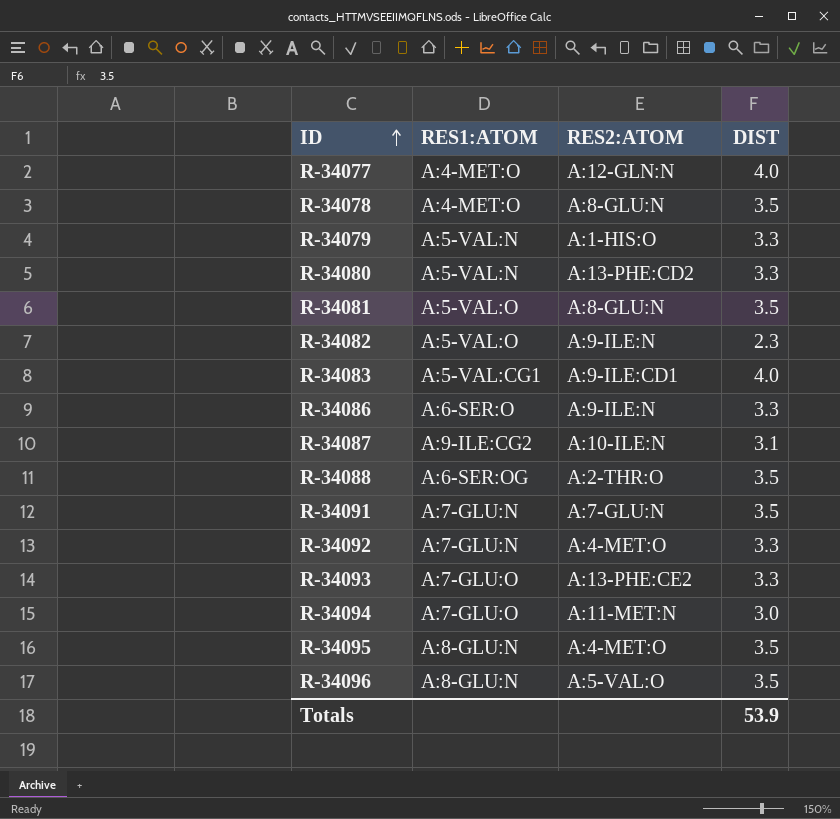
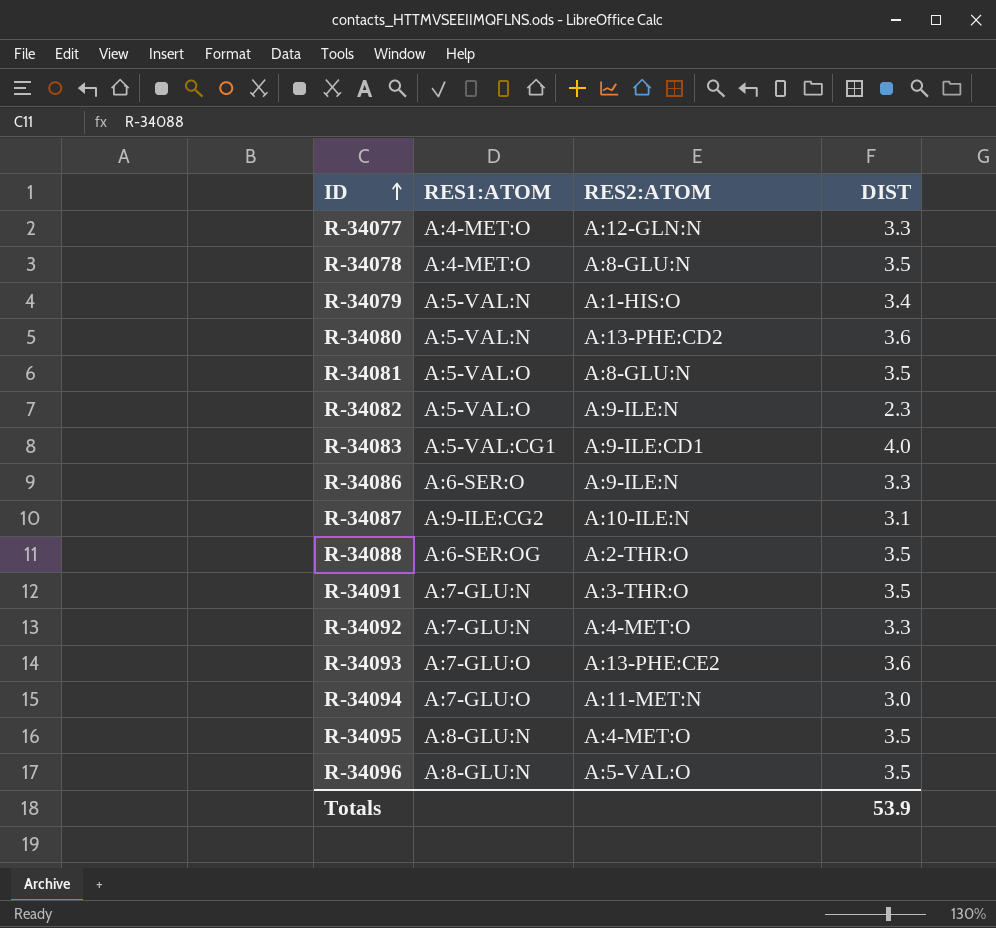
R-34077 | DIST: 4.0 -> 3.3
R-34079 | DIST: 3.3 -> 3.4
R-34080 | DIST: 3.3 -> 3.6
R-34091 | RES2:ATOM: A:7-GLU:N -> A:3-THR:O
R-34093 | DIST: 3.3 -> 3.6

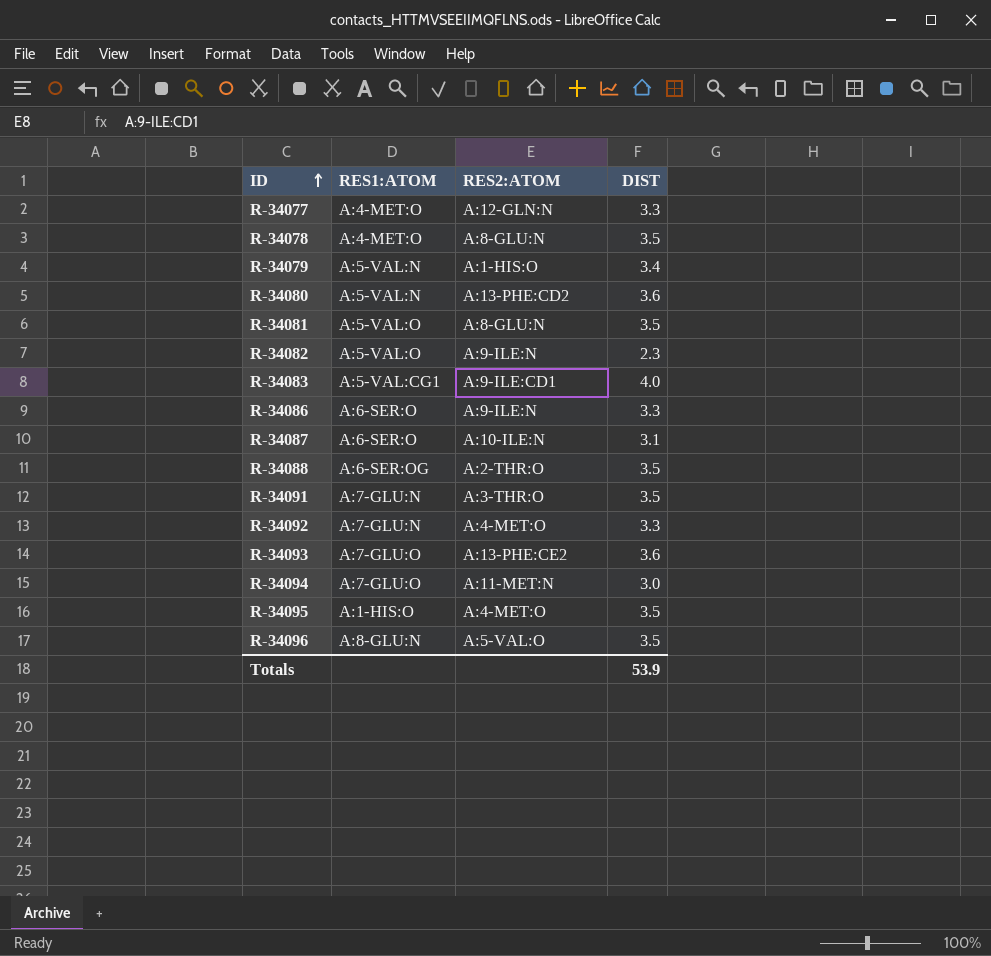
R-34087 | RES1:ATOM: A:9-ILE:CG2 -> A:6-SER:O
R-34095 | RES1:ATOM: A:8-GLU:N -> A:1-HIS:O

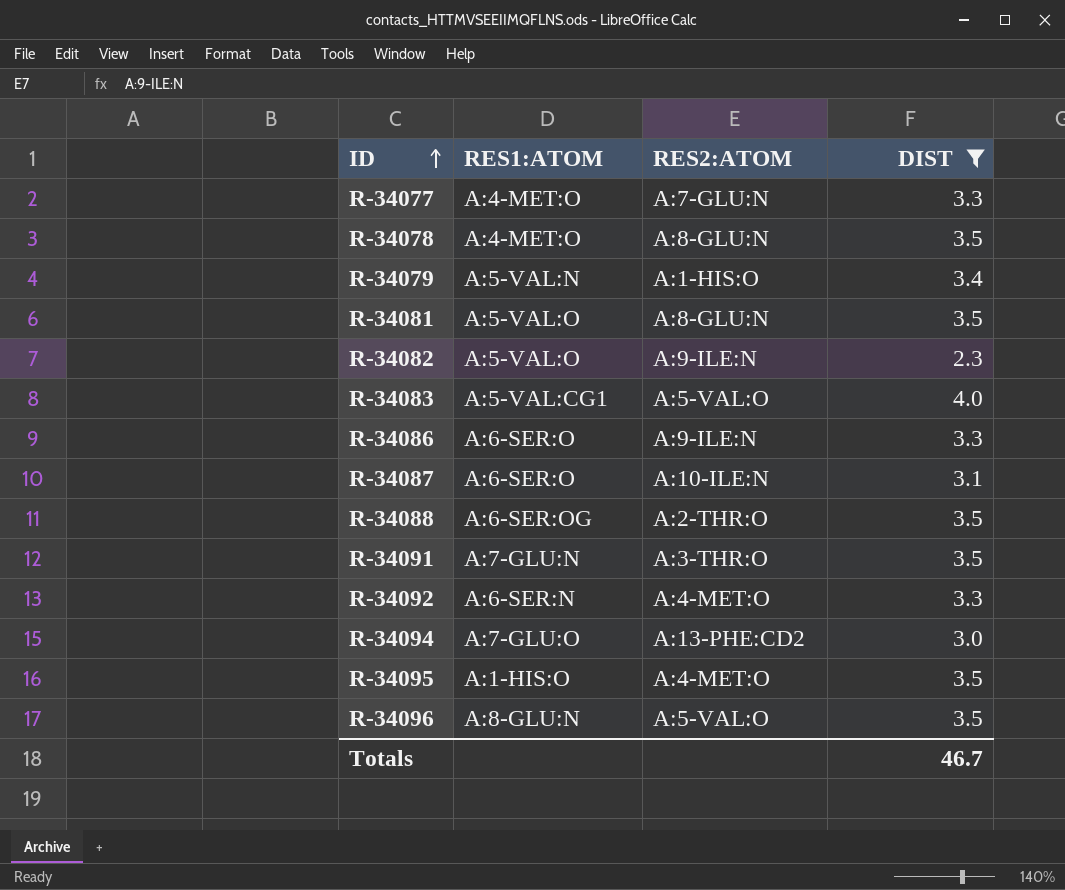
filter: none -> DIST != 3.6
R-34077 | RES2:ATOM: A:12-GLN:N -> A:7-GLU:N
R-34083 | RES2:ATOM: A:9-ILE:CD1 -> A:5-VAL:O
R-34092 | RES1:ATOM: A:7-GLU:N -> A:6-SER:N
R-34094 | RES2:ATOM: A:11-MET:N -> A:13-PHE:CD2
Totals | DIST: 53.9 -> 46.7

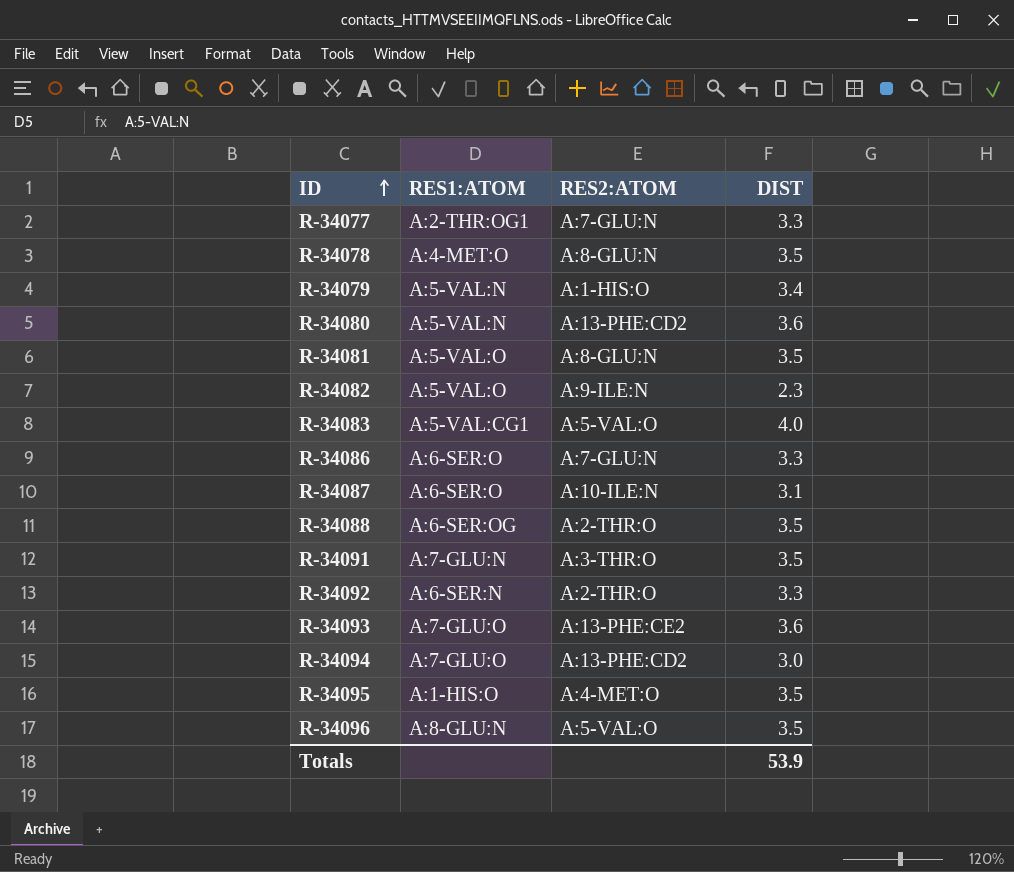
filter: DIST != 3.6 -> none
R-34077 | RES1:ATOM: A:4-MET:O -> A:2-THR:OG1
R-34086 | RES2:ATOM: A:9-ILE:N -> A:7-GLU:N
R-34092 | RES2:ATOM: A:4-MET:O -> A:2-THR:O
Totals | DIST: 46.7 -> 53.9

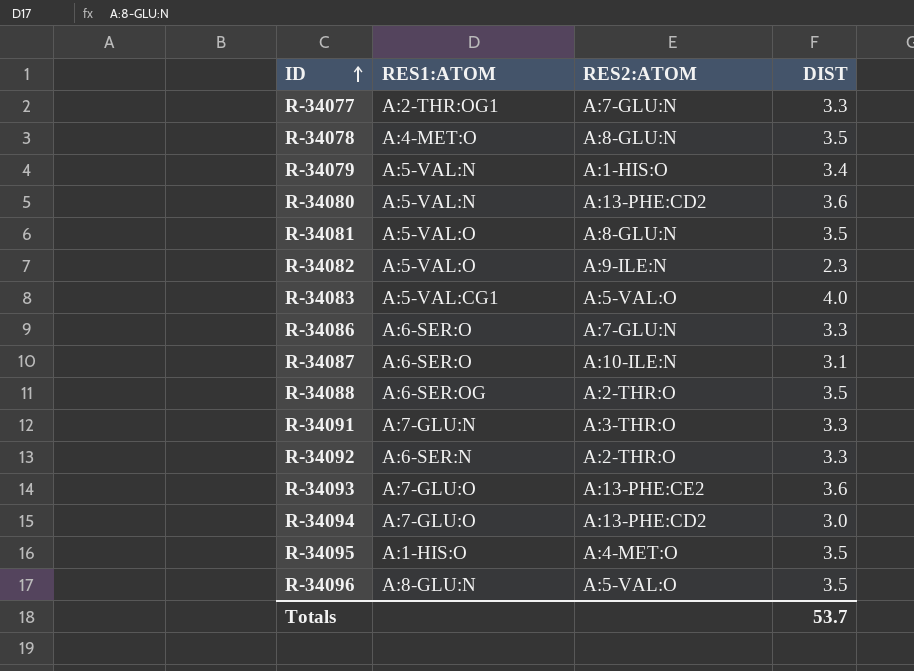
R-34091 | DIST: 3.5 -> 3.3
Totals | DIST: 53.9 -> 53.7

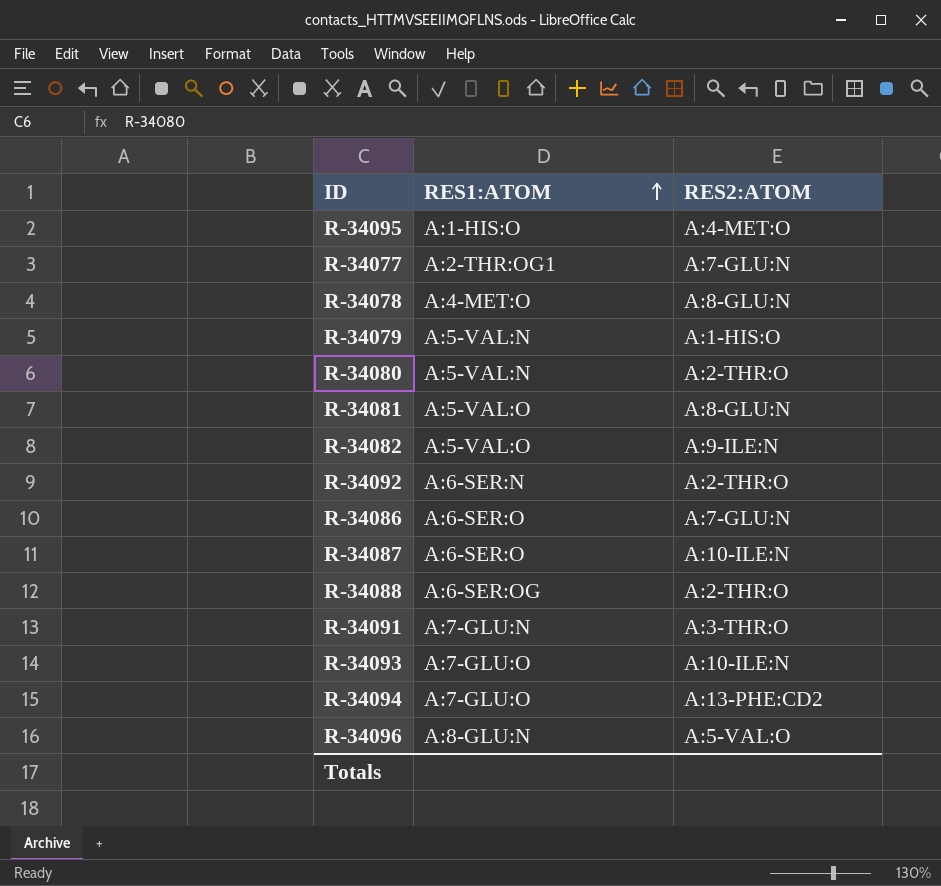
row order: ID ascending -> RES1:ATOM ascending
column DIST | position: 4 -> none
row R-34083: A:5-VAL:CG1 | A:5-VAL:O | 4.0 -> none
R-34080 | RES2:ATOM: A:13-PHE:CD2 -> A:2-THR:O
R-34093 | RES2:ATOM: A:13-PHE:CE2 -> A:10-ILE:N

